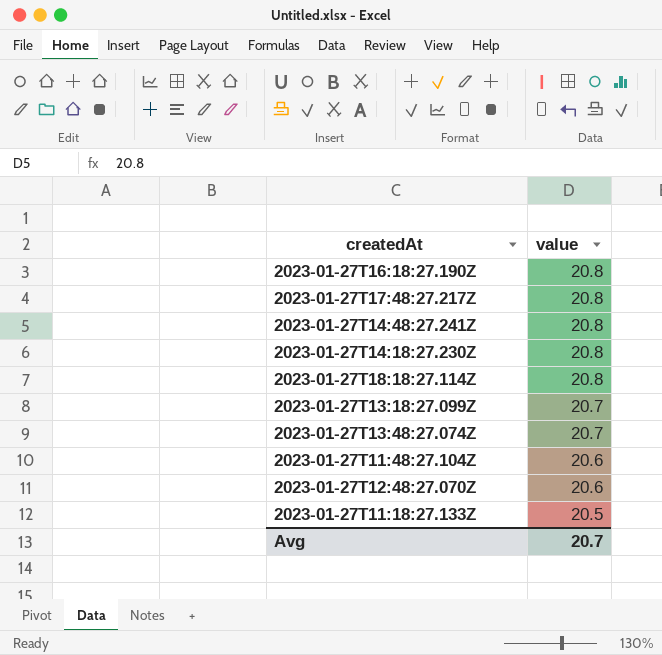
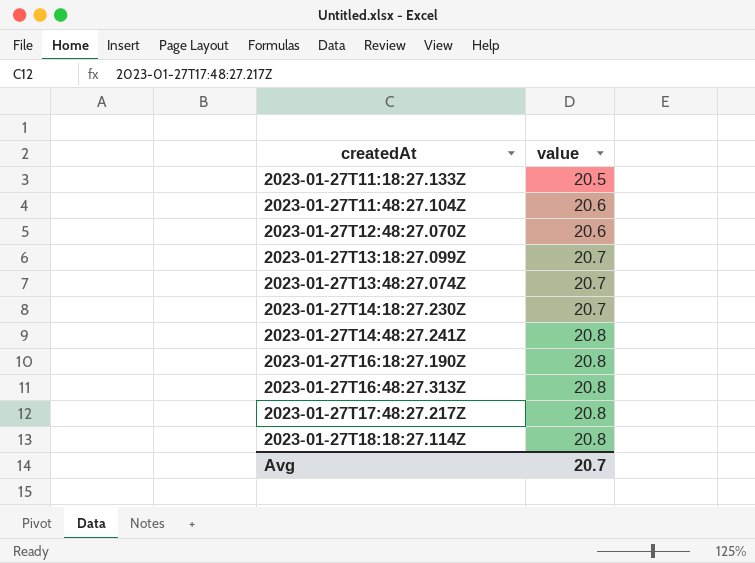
row order: value descending -> createdAt ascending
2023-01-27T14:18:27.230Z | value: 20.8 -> 20.7
row 2023-01-27T16:48:27.313Z: none -> 20.8

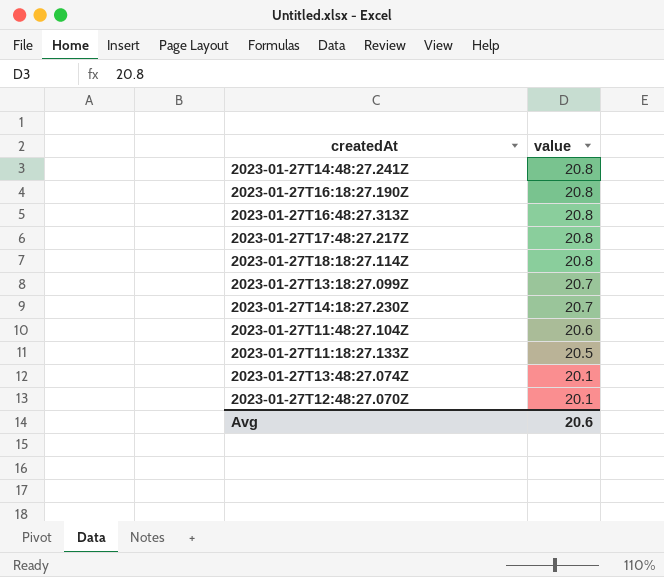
row order: createdAt ascending -> value descending
2023-01-27T13:48:27.074Z | value: 20.7 -> 20.1
2023-01-27T12:48:27.070Z | value: 20.6 -> 20.1
Avg | value: 20.7 -> 20.6

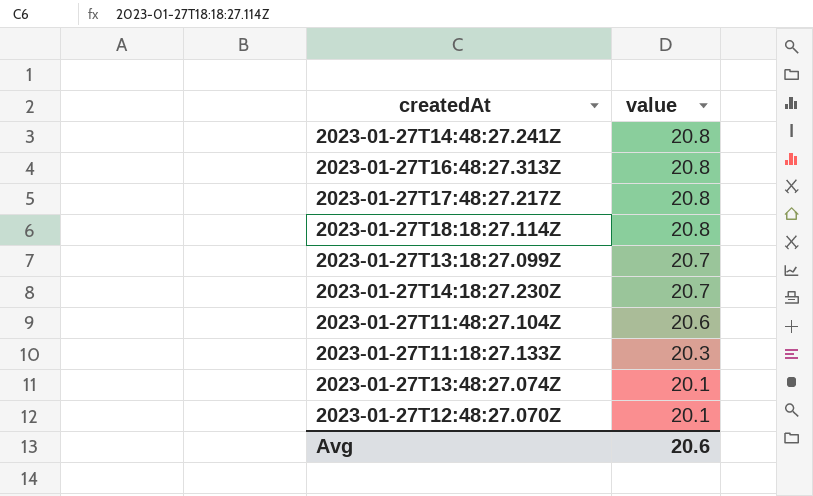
row 2023-01-27T16:18:27.190Z: 20.8 -> none
2023-01-27T11:18:27.133Z | value: 20.5 -> 20.3

